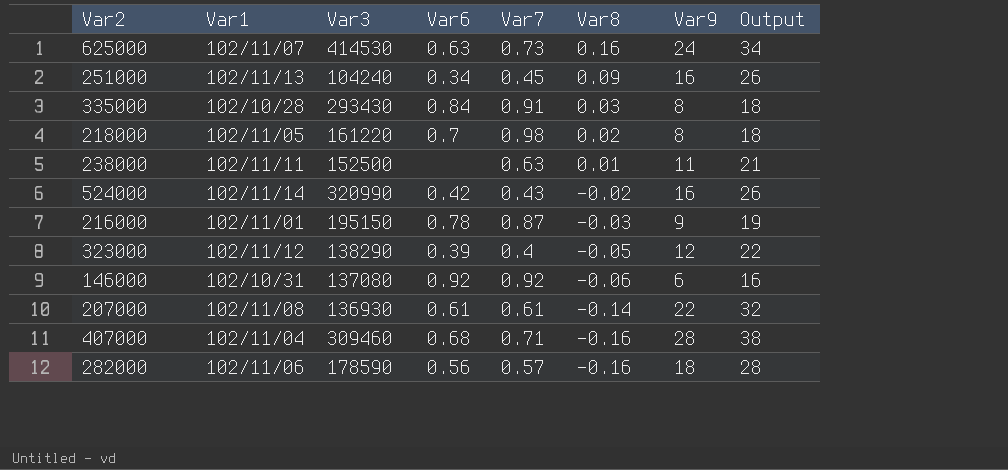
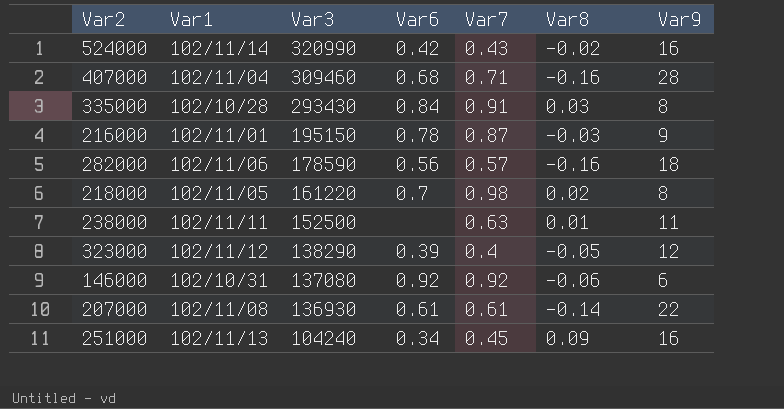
row order: Var8 descending -> Var3 descending
column Output | formula: [Var9] + 10 -> none
row 625000: 102/11/07 | 414530 | 0.63 | 0.73 | 0.16 | 24 | 34 -> none

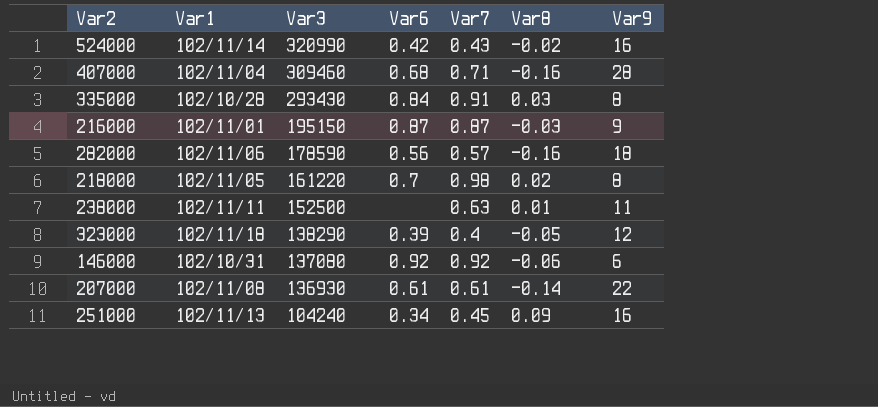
216000 | Var6: 0.78 -> 0.87
323000 | Var1: 102/11/12 -> 102/11/18

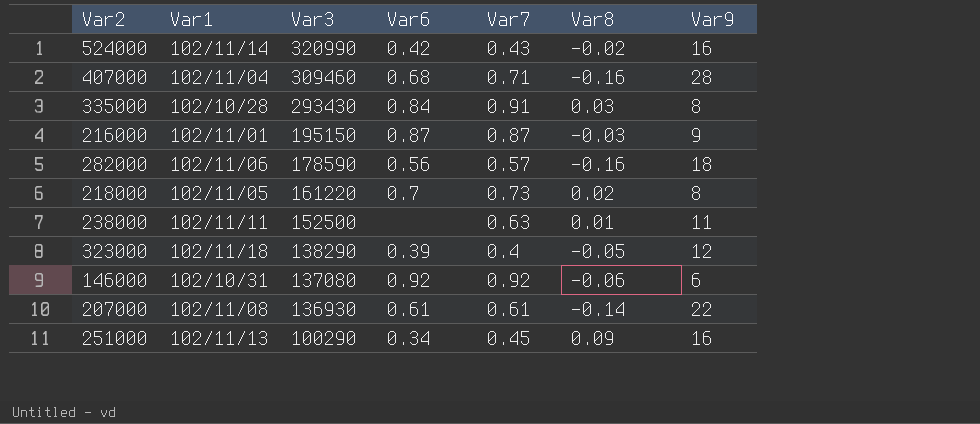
218000 | Var7: 0.98 -> 0.73
251000 | Var3: 104240 -> 100290

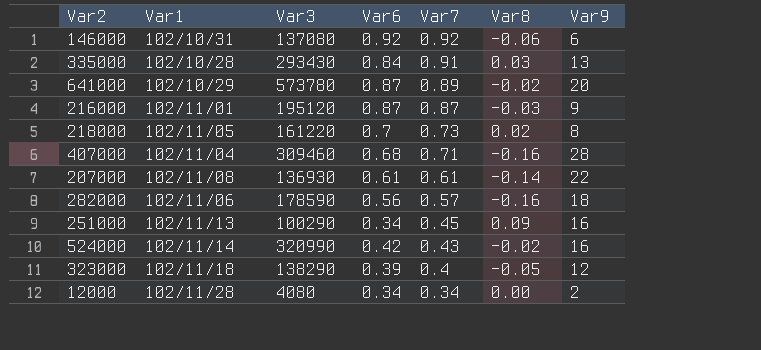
row order: Var3 descending -> Var7 descending
row 238000: 102/11/11 | 152500 | none | 0.63 | 0.01 | 11 -> none
335000 | Var9: 8 -> 13
row 641000: none -> 102/10/29 | 573780 | 0.87 | 0.89 | -0.02 | 20
216000 | Var3: 195150 -> 195120
row 12000: none -> 102/11/28 | 4080 | 0.34 | 0.34 | 0.00 | 2

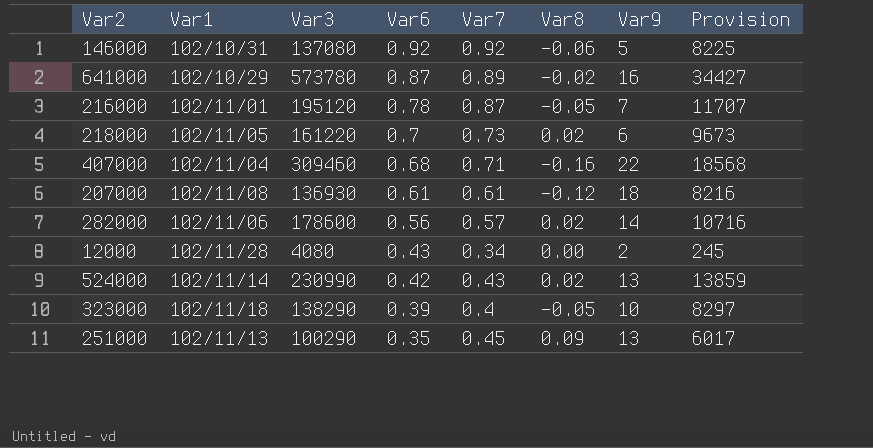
row order: Var7 descending -> Var6 descending
column Provision | formula: none -> [Var3] * 0.06
row 335000: 102/10/28 | 293430 | 0.84 | 0.91 | 0.03 | 13 -> none
146000 | Var9: 6 -> 5
641000 | Var9: 20 -> 16
216000 | Var6: 0.87 -> 0.78
216000 | Var8: -0.03 -> -0.05
216000 | Var9: 9 -> 7
218000 | Var9: 8 -> 6
407000 | Var9: 28 -> 22
207000 | Var8: -0.14 -> -0.12
207000 | Var9: 22 -> 18
282000 | Var3: 178590 -> 178600
282000 | Var8: -0.16 -> 0.02
282000 | Var9: 18 -> 14
12000 | Var6: 0.34 -> 0.43
524000 | Var3: 320990 -> 230990
524000 | Var8: -0.02 -> 0.02
524000 | Var9: 16 -> 13
323000 | Var9: 12 -> 10
251000 | Var6: 0.34 -> 0.35
251000 | Var9: 16 -> 13

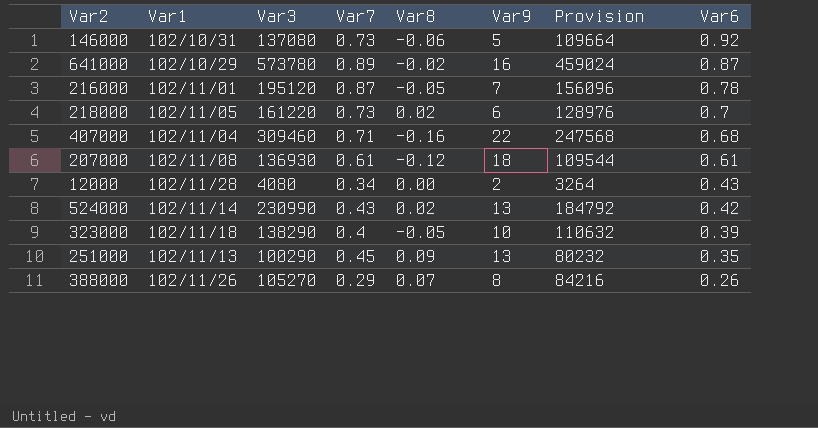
column Provision | formula: [Var3] * 0.06 -> [Var3] * 0.8
column Var6 | position: 4 -> 8
row 282000: 102/11/06 | 178600 | 0.56 | 0.57 | 0.02 | 14 | 10716 -> none
146000 | Var7: 0.92 -> 0.73
row 388000: none -> 102/11/26 | 105270 | 0.29 | 0.07 | 8 | 84216 | 0.26

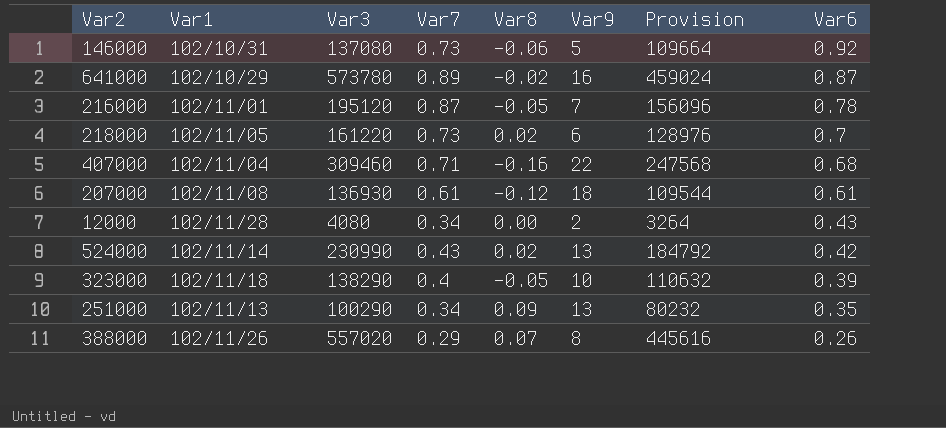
251000 | Var7: 0.45 -> 0.34
388000 | Var3: 105270 -> 557020
388000 | Provision: 84216 -> 445616

